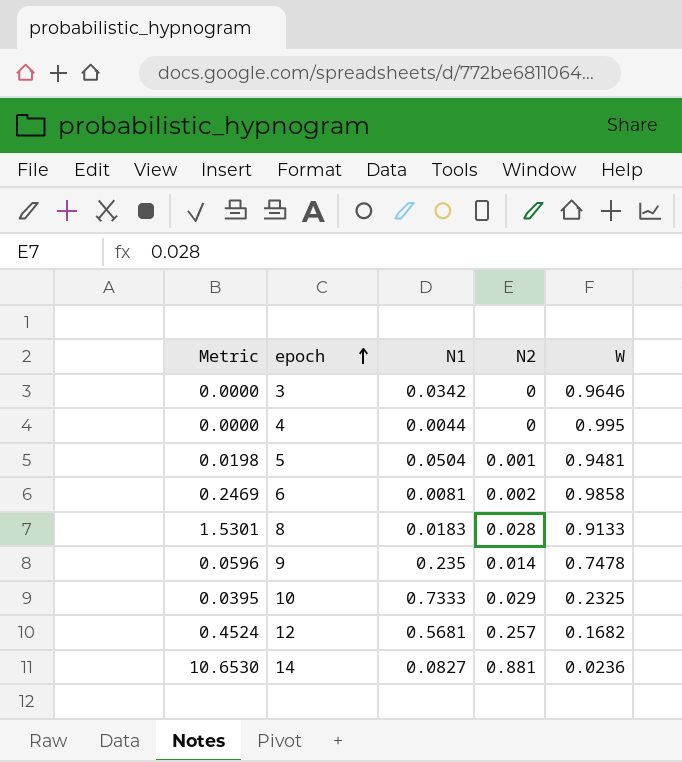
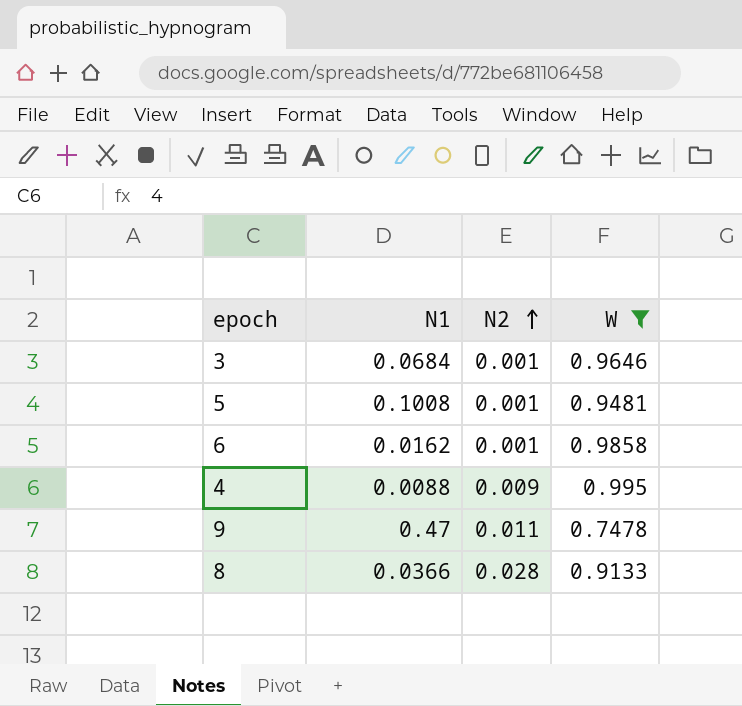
filter: none -> W >= 0.7478
row order: epoch ascending -> N2 ascending
column Metric | formula: [N2] / [N1] -> none
3 | N1: 0.0342 -> 0.0684
3 | N2: 0 -> 0.001
5 | N1: 0.0504 -> 0.1008
6 | N1: 0.0081 -> 0.0162
6 | N2: 0.002 -> 0.001
4 | N1: 0.0044 -> 0.0088
4 | N2: 0 -> 0.009
9 | N1: 0.235 -> 0.47
9 | N2: 0.014 -> 0.011
8 | N1: 0.0183 -> 0.0366

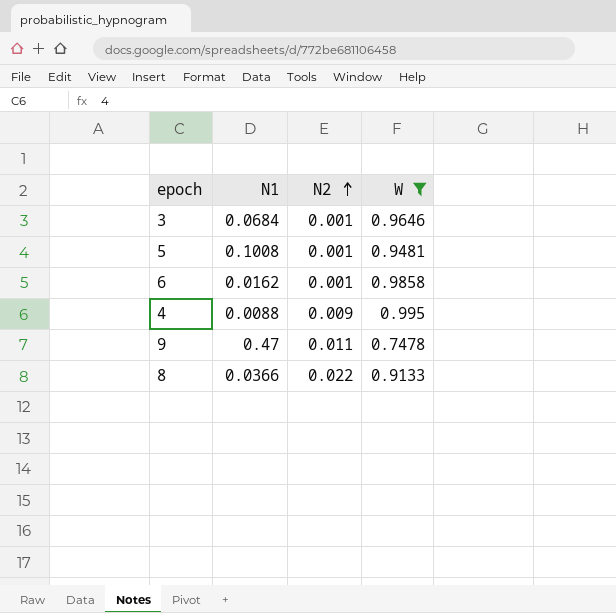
8 | N2: 0.028 -> 0.022

